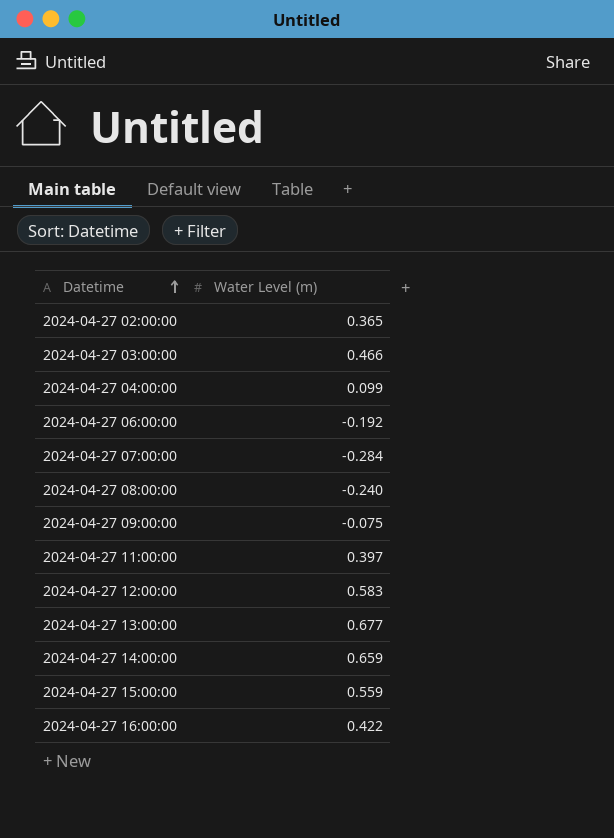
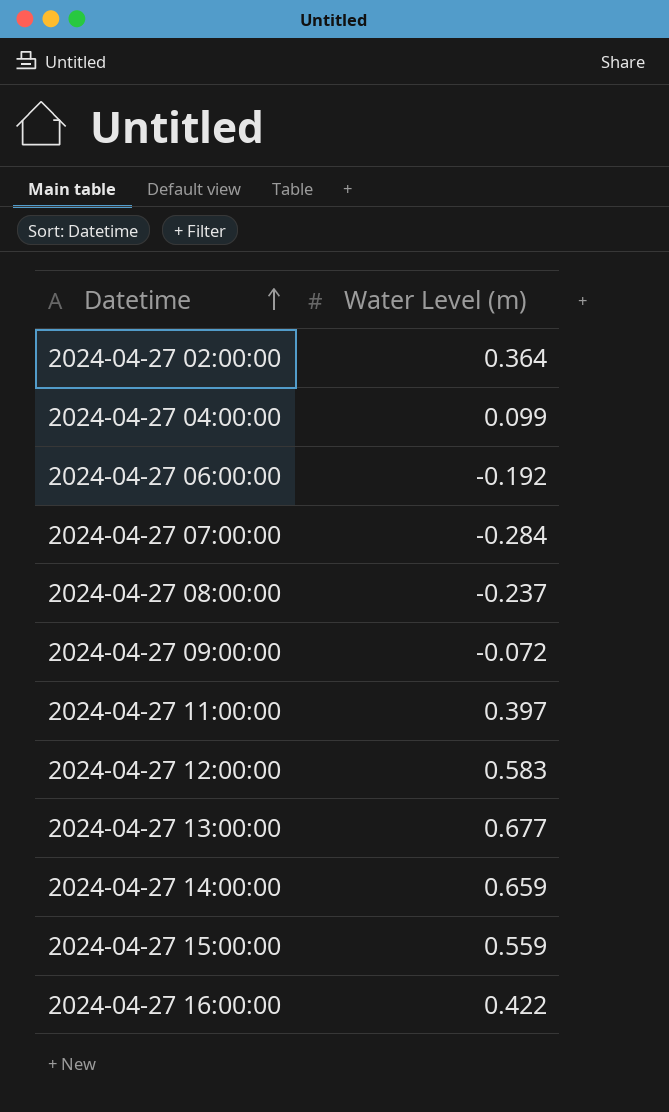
row 2024-04-27 03:00:00: 0.466 -> none
2024-04-27 02:00:00 | Water Level (m): 0.365 -> 0.364
2024-04-27 08:00:00 | Water Level (m): -0.240 -> -0.237
2024-04-27 09:00:00 | Water Level (m): -0.075 -> -0.072

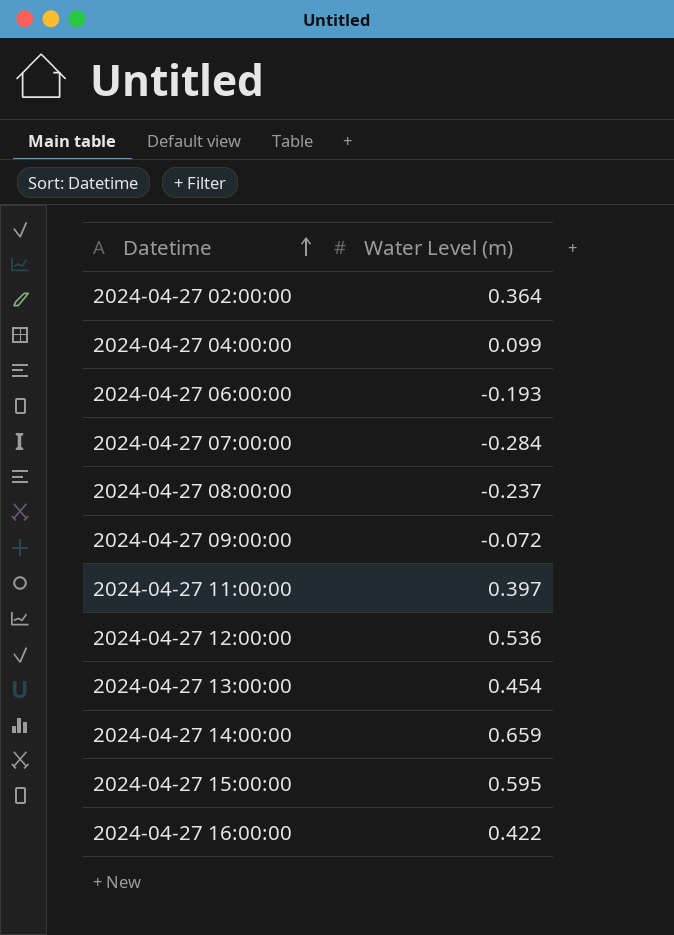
2024-04-27 06:00:00 | Water Level (m): -0.192 -> -0.193
2024-04-27 12:00:00 | Water Level (m): 0.583 -> 0.536
2024-04-27 13:00:00 | Water Level (m): 0.677 -> 0.454
2024-04-27 15:00:00 | Water Level (m): 0.559 -> 0.595

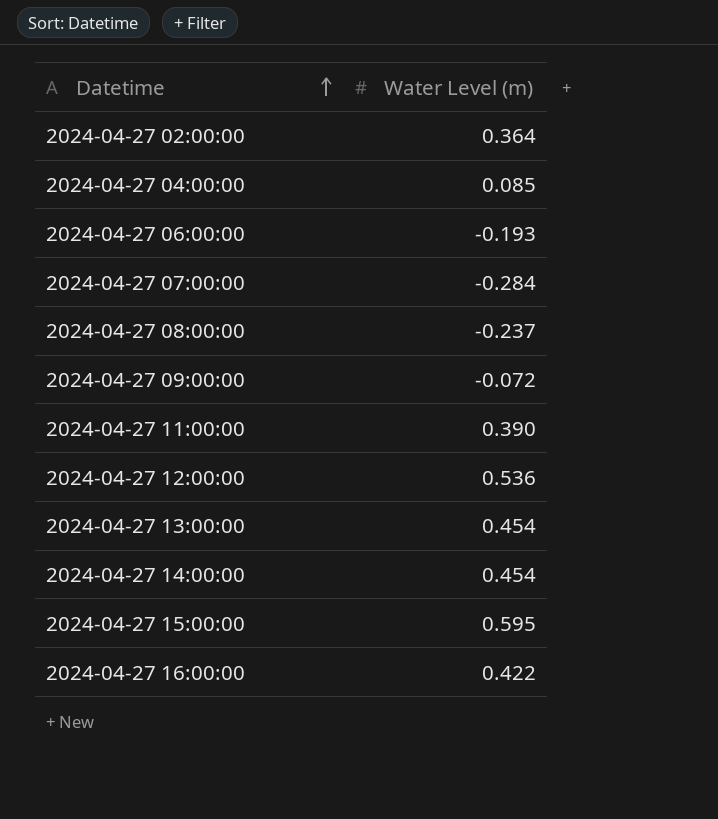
2024-04-27 04:00:00 | Water Level (m): 0.099 -> 0.085
2024-04-27 11:00:00 | Water Level (m): 0.397 -> 0.390
2024-04-27 14:00:00 | Water Level (m): 0.659 -> 0.454

